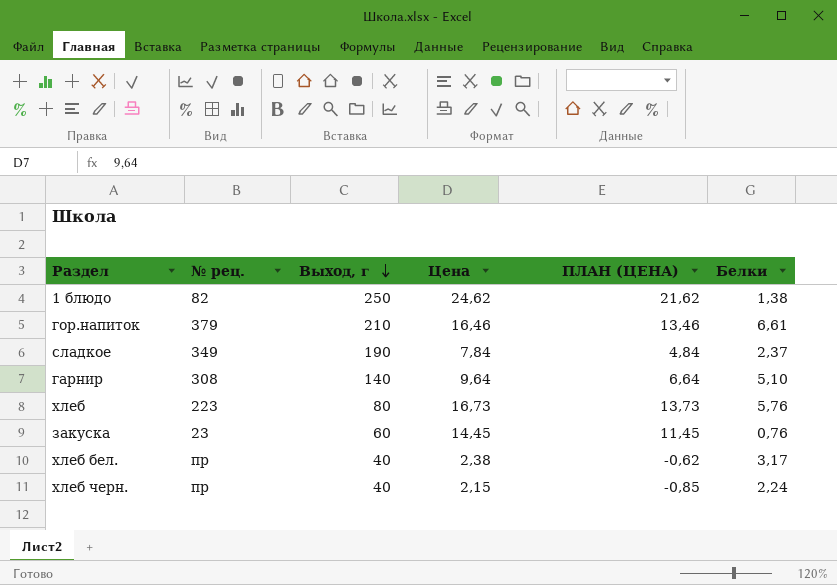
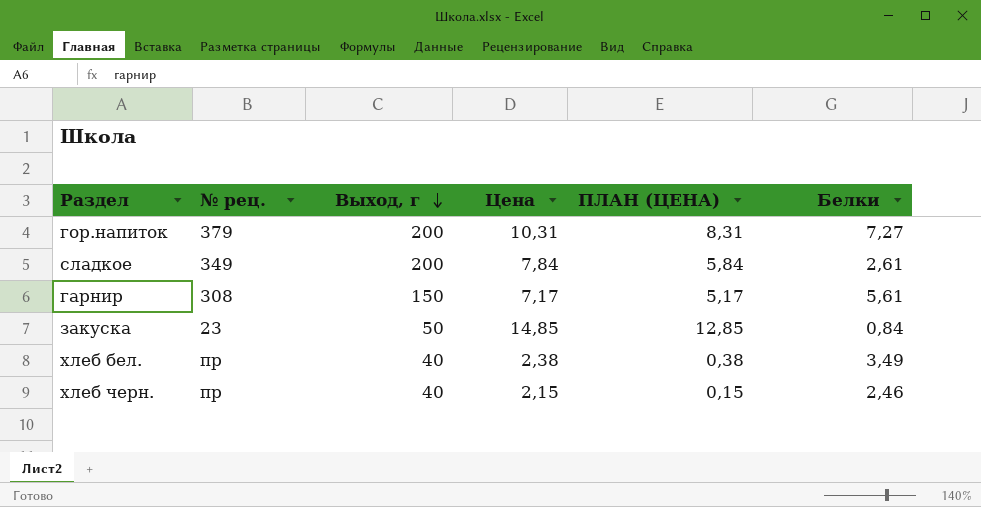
column ПЛАН (ЦЕНА) | formula: [Цена] - 3 -> [Цена] - 2
row 1 блюдо: 82 | 250 | 24,62 | 21,62 | 1,38 -> none
row хлеб: 223 | 80 | 16,73 | 13,73 | 5,76 -> none
гор.напиток | Выход, г: 210 -> 200
гор.напиток | Цена: 16,46 -> 10,31
гор.напиток | Белки: 6,61 -> 7,27
сладкое | Выход, г: 190 -> 200
сладкое | Белки: 2,37 -> 2,61
гарнир | Выход, г: 140 -> 150
гарнир | Цена: 9,64 -> 7,17
гарнир | Белки: 5,10 -> 5,61
закуска | Выход, г: 60 -> 50
закуска | Цена: 14,45 -> 14,85
закуска | Белки: 0,76 -> 0,84
хлеб бел. | Белки: 3,17 -> 3,49
хлеб черн. | Белки: 2,24 -> 2,46

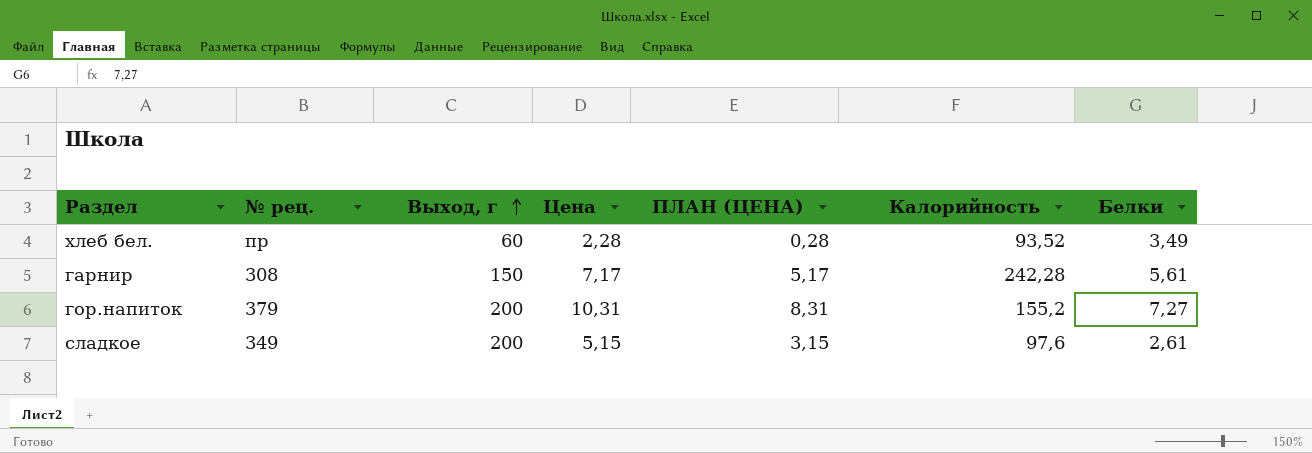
row order: Выход, г descending -> Выход, г ascending
column Калорийность | position: none -> 6
row закуска: 23 | 50 | 14,85 | 12,85 | 0,84 -> none
row хлеб черн.: пр | 40 | 2,15 | 0,15 | 2,46 -> none
хлеб бел. | Выход, г: 40 -> 60
хлеб бел. | Цена: 2,38 -> 2,28
хлеб бел. | ПЛАН (ЦЕНА): 0,38 -> 0,28
сладкое | Цена: 7,84 -> 5,15
сладкое | ПЛАН (ЦЕНА): 5,84 -> 3,15

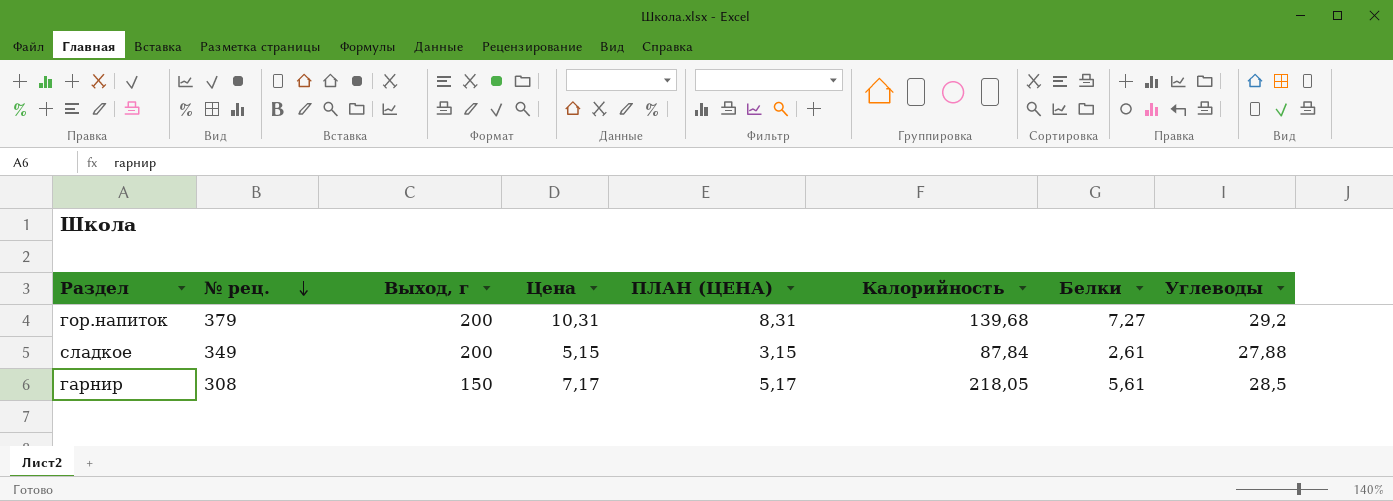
row order: Выход, г ascending -> № рец. descending
column Углеводы | position: none -> 8
row хлеб бел.: пр | 60 | 2,28 | 0,28 | 93,52 | 3,49 -> none
гор.напиток | Калорийность: 155,2 -> 139,68
сладкое | Калорийность: 97,6 -> 87,84
гарнир | Калорийность: 242,28 -> 218,05

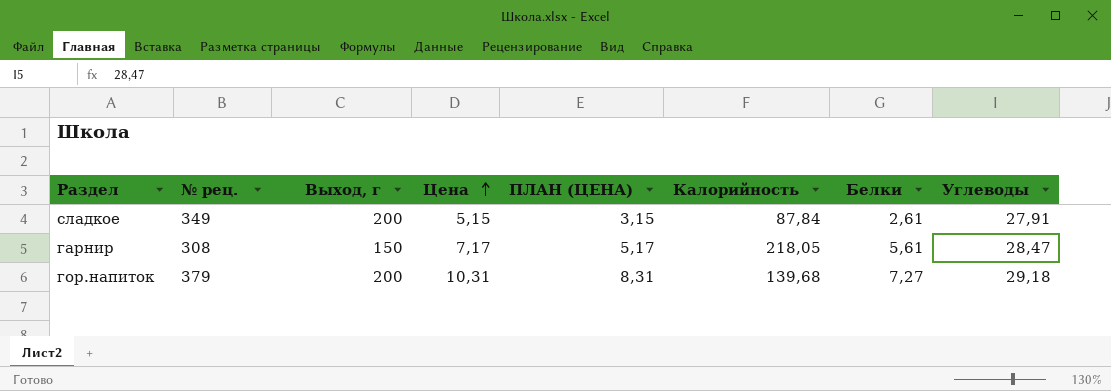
row order: № рец. descending -> Цена ascending
сладкое | Углеводы: 27,88 -> 27,91
гарнир | Углеводы: 28,5 -> 28,47
гор.напиток | Углеводы: 29,2 -> 29,18

